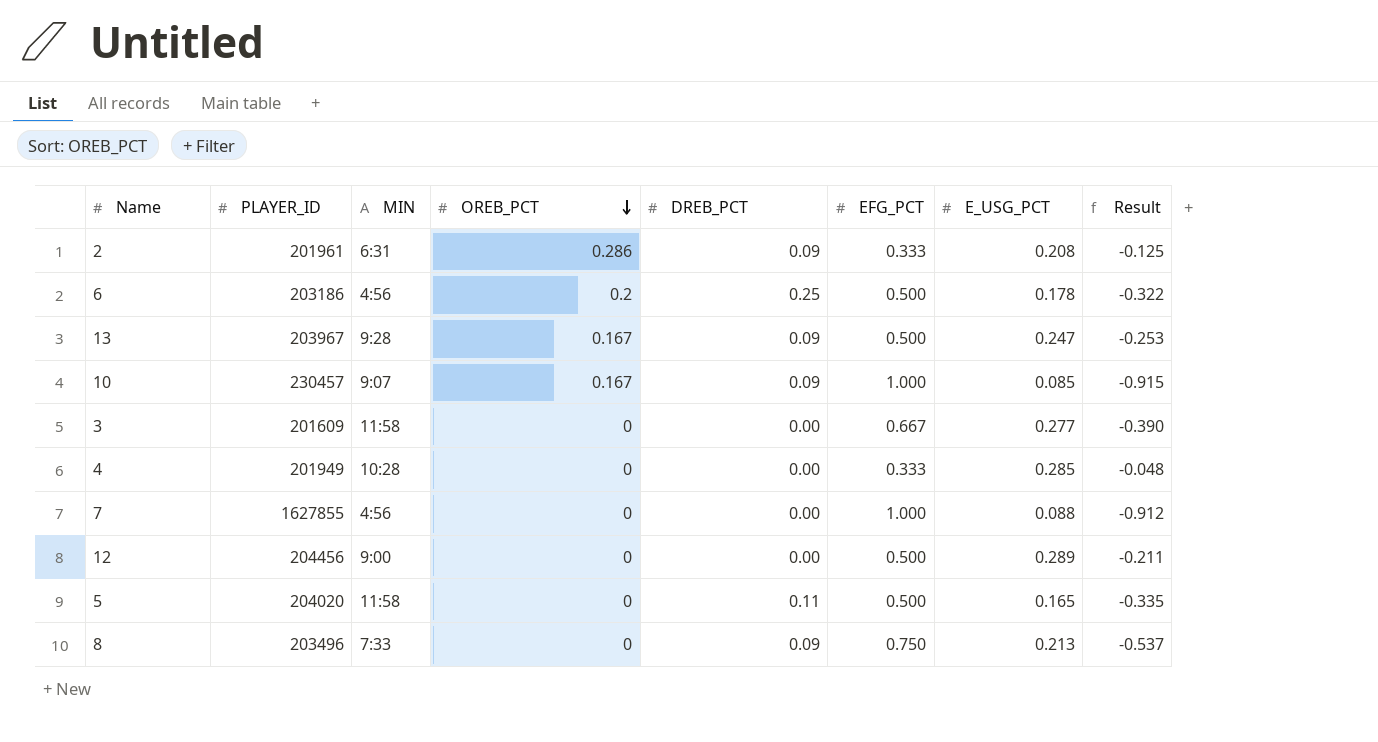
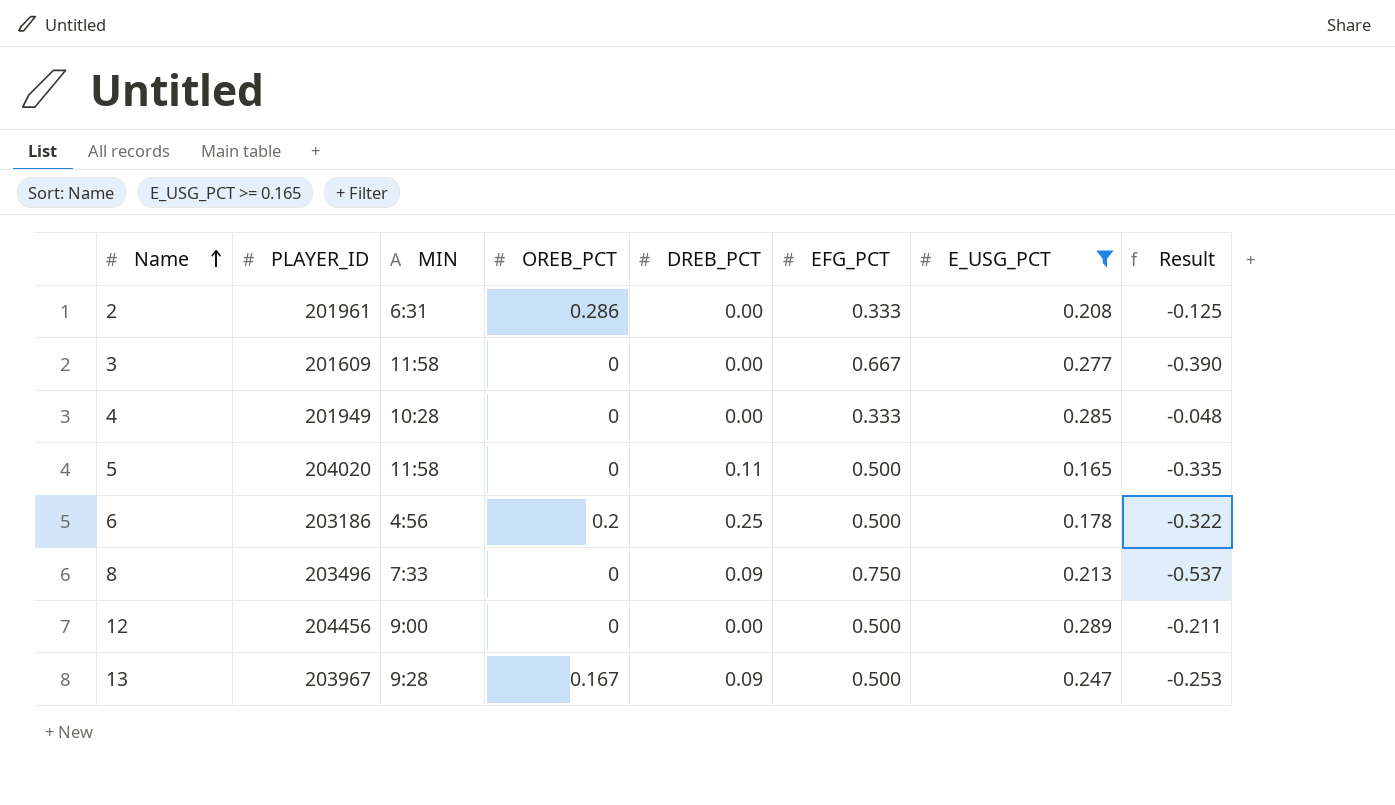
filter: none -> E_USG_PCT >= 0.165
row order: OREB_PCT descending -> Name ascending
2 | DREB_PCT: 0.09 -> 0.00

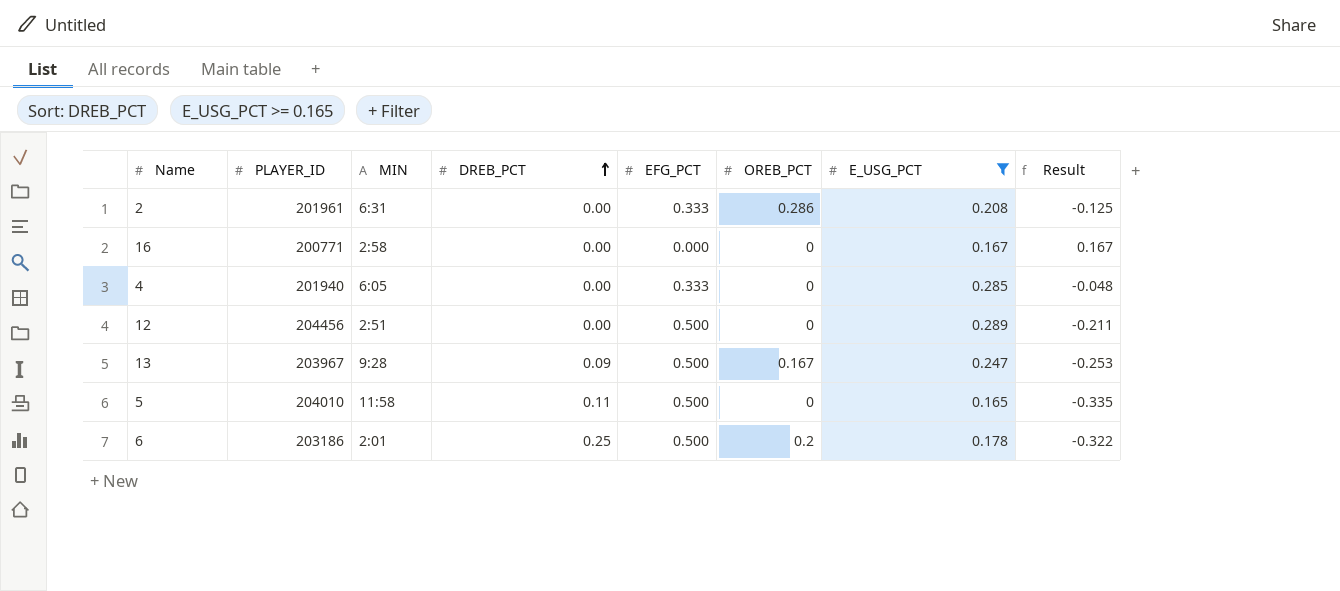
row order: Name ascending -> DREB_PCT ascending
column OREB_PCT | position: 4 -> 6
row 3: 201609 | 11:58 | 0 | 0.00 | 0.667 | 0.277 | -0.390 -> none
row 8: 203496 | 7:33 | 0 | 0.09 | 0.750 | 0.213 | -0.537 -> none
row 16: none -> 200771 | 2:58 | 0.00 | 0.000 | 0 | 0.167 | 0.167
4 | PLAYER_ID: 201949 -> 201940
4 | MIN: 10:28 -> 6:05
12 | MIN: 9:00 -> 2:51
5 | PLAYER_ID: 204020 -> 204010
6 | MIN: 4:56 -> 2:01

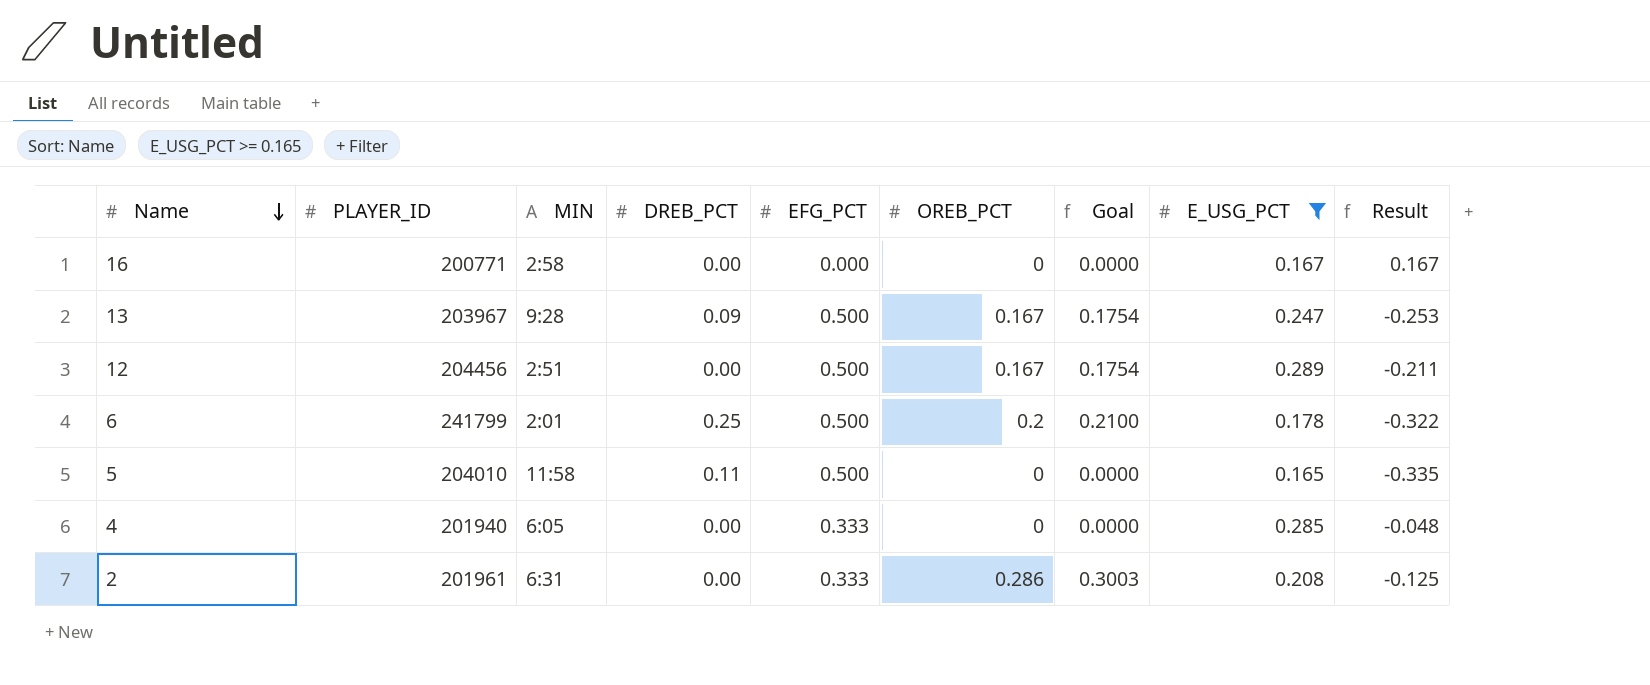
row order: DREB_PCT ascending -> Name descending
column Goal | formula: none -> [OREB_PCT] * 1.05
12 | OREB_PCT: 0 -> 0.167
6 | PLAYER_ID: 203186 -> 241799

